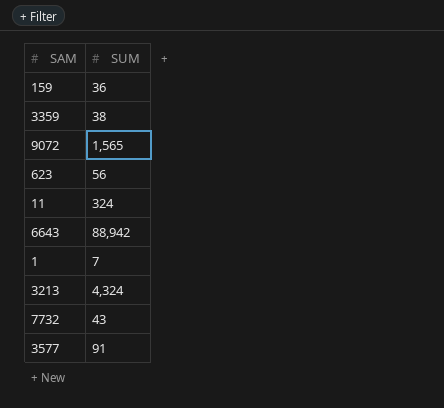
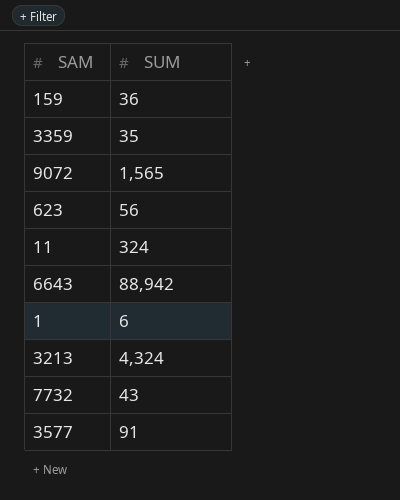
3359 | SUM: 38 -> 35
1 | SUM: 7 -> 6

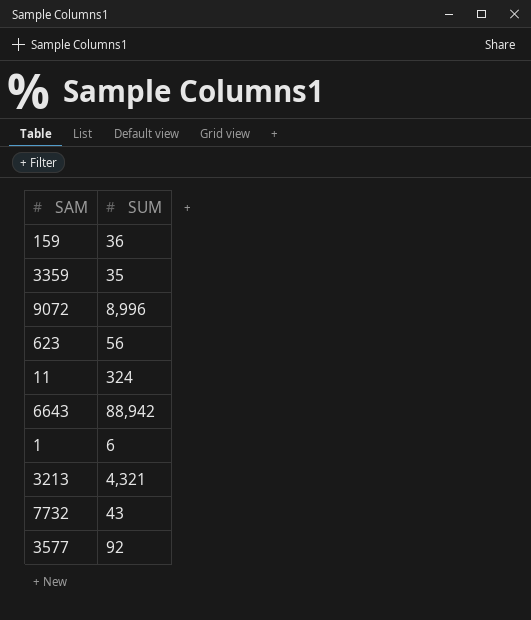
9072 | SUM: 1,565 -> 8,996
3213 | SUM: 4,324 -> 4,321
3577 | SUM: 91 -> 92

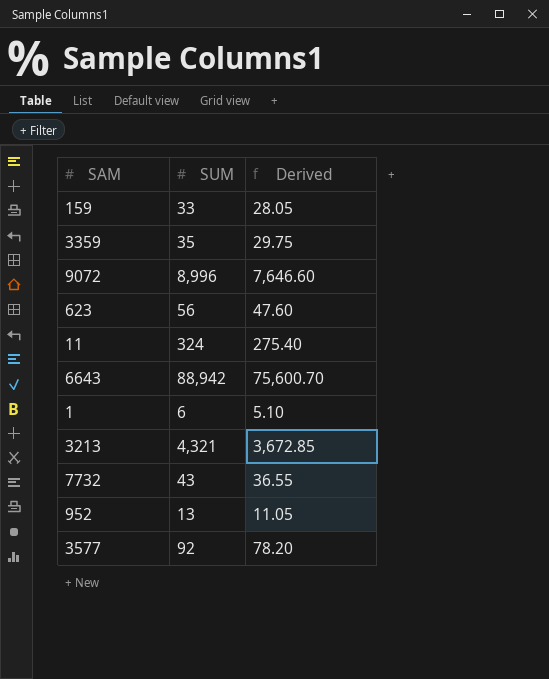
column Derived | formula: none -> [SUM] * 0.85
159 | SUM: 36 -> 33
row 952: none -> 13 | 11.05

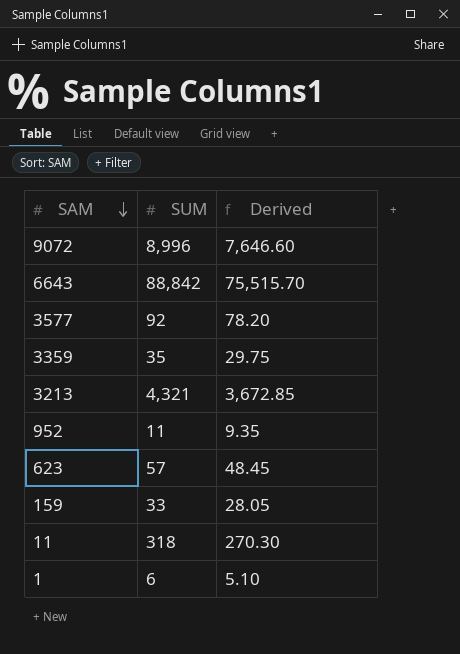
row order: none -> SAM descending
row 7732: 43 | 36.55 -> none
6643 | SUM: 88,942 -> 88,842
6643 | Derived: 75,600.70 -> 75,515.70
952 | SUM: 13 -> 11
952 | Derived: 11.05 -> 9.35
623 | SUM: 56 -> 57
623 | Derived: 47.60 -> 48.45
11 | SUM: 324 -> 318
11 | Derived: 275.40 -> 270.30

